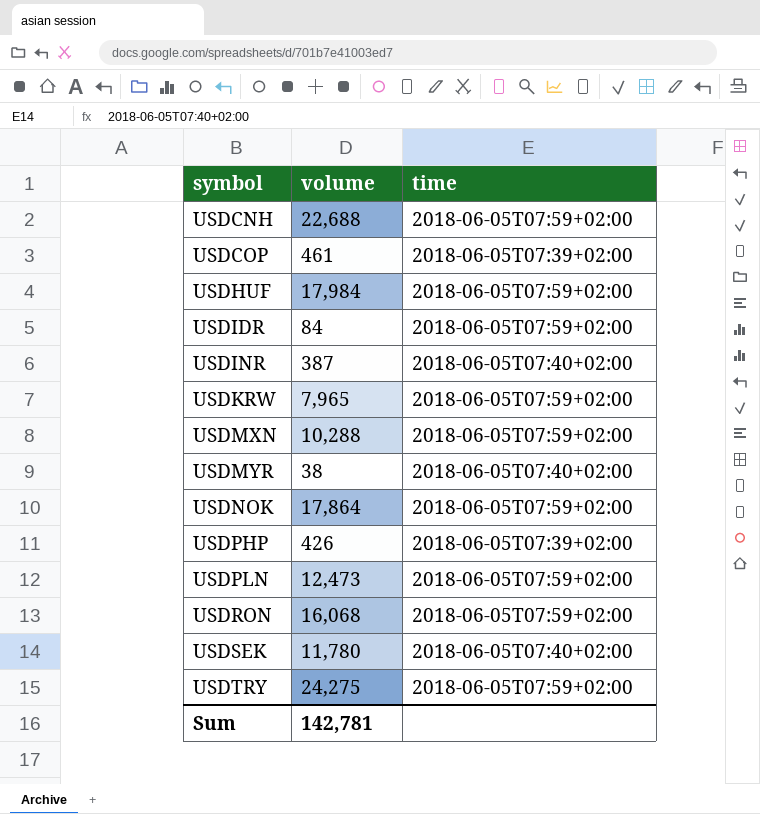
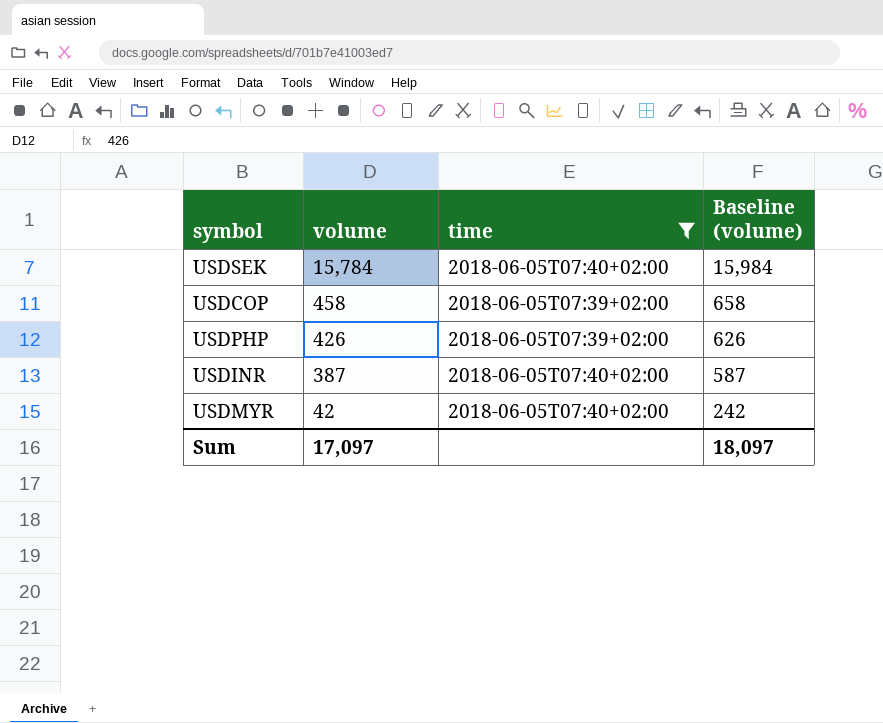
filter: none -> time != 2018-06-05T07:59+02:00
row order: symbol ascending -> volume descending
column Baseline (volume) | formula: none -> [volume] + 200
USDSEK | volume: 11,780 -> 15,784
USDCOP | volume: 461 -> 458
USDMYR | volume: 38 -> 42
Sum | volume: 142,781 -> 17,097

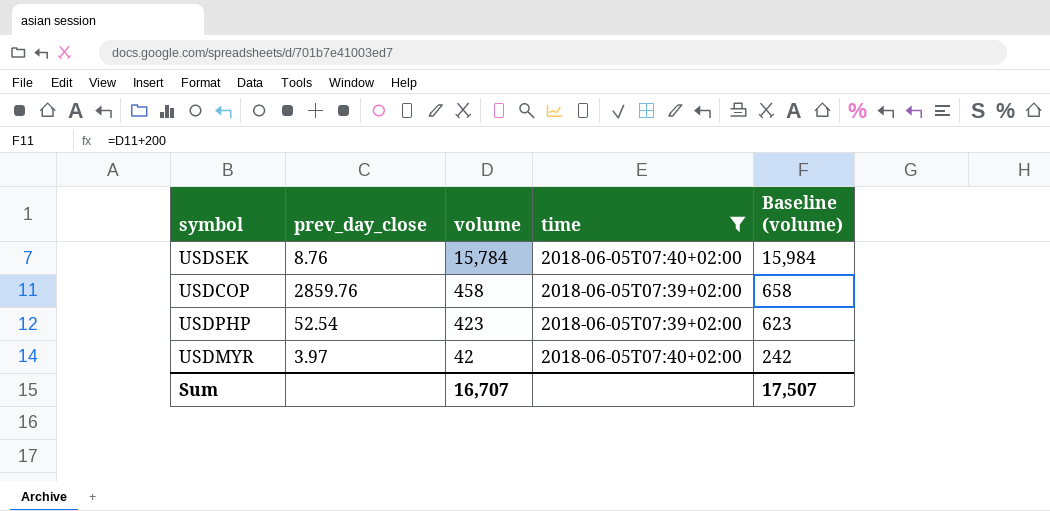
column prev_day_close | position: none -> 2
row USDINR: 387 | 2018-06-05T07:40+02:00 | 587 -> none
USDPHP | volume: 426 -> 423
USDPHP | Baseline (volume): 626 -> 623
Sum | volume: 17,097 -> 16,707
Sum | Baseline (volume): 18,097 -> 17,507

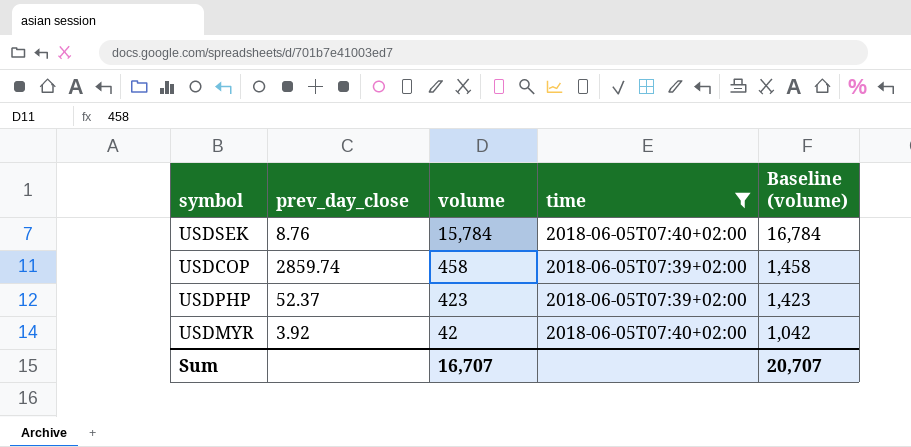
column Baseline (volume) | formula: [volume] + 200 -> [volume] + 1000
USDCOP | prev_day_close: 2859.76 -> 2859.74
USDPHP | prev_day_close: 52.54 -> 52.37
USDMYR | prev_day_close: 3.97 -> 3.92
Sum | Baseline (volume): 17,507 -> 20,707

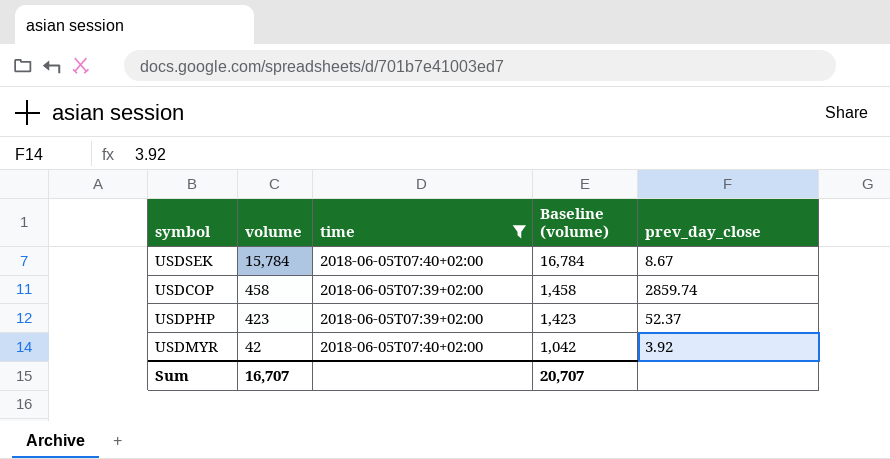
column prev_day_close | position: 2 -> 5
USDSEK | prev_day_close: 8.76 -> 8.67

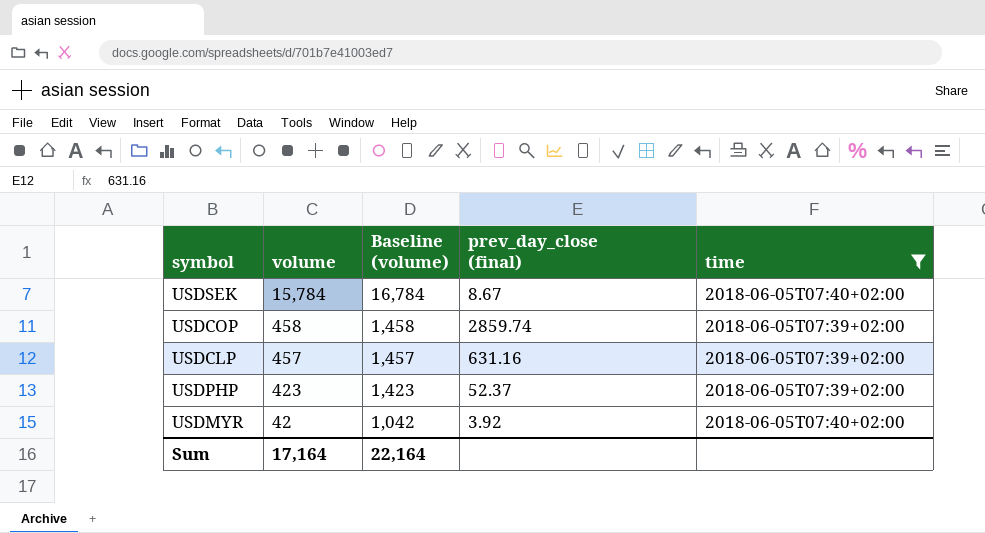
column name: prev_day_close -> prev_day_close (final)
column time | position: 3 -> 5
row USDCLP: none -> 457 | 1,457 | 631.16 | 2018-06-05T07:39+02:00
Sum | volume: 16,707 -> 17,164
Sum | Baseline (volume): 20,707 -> 22,164

